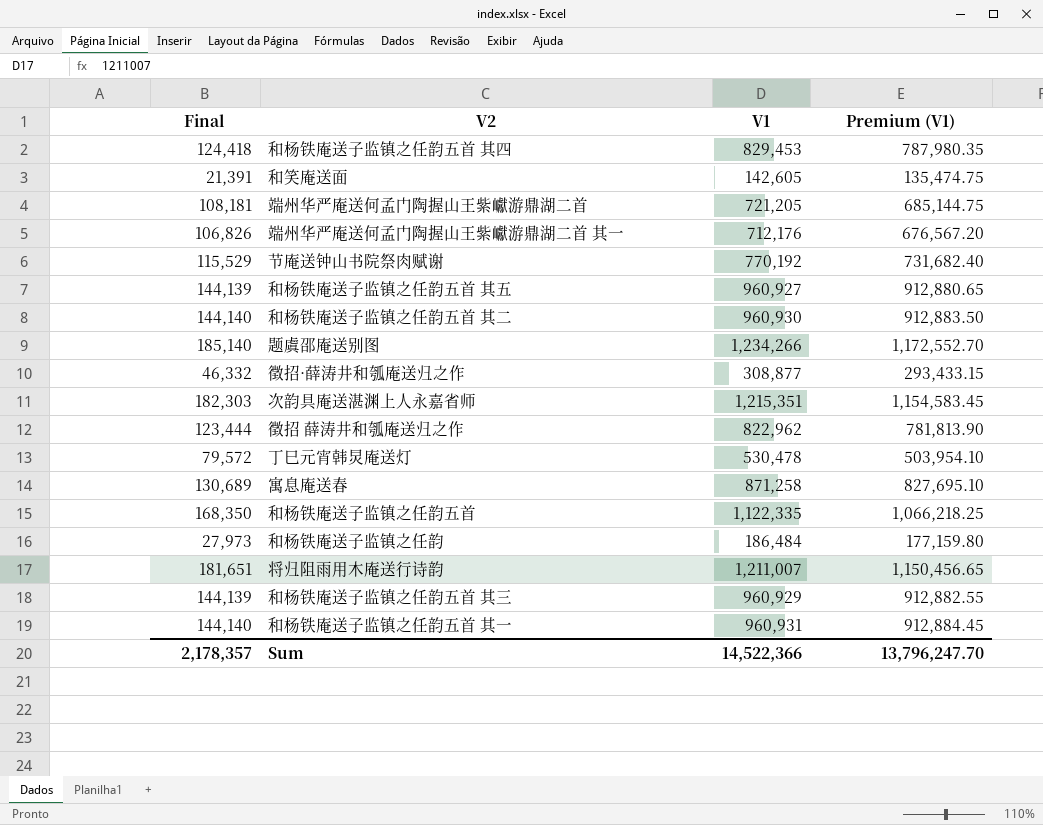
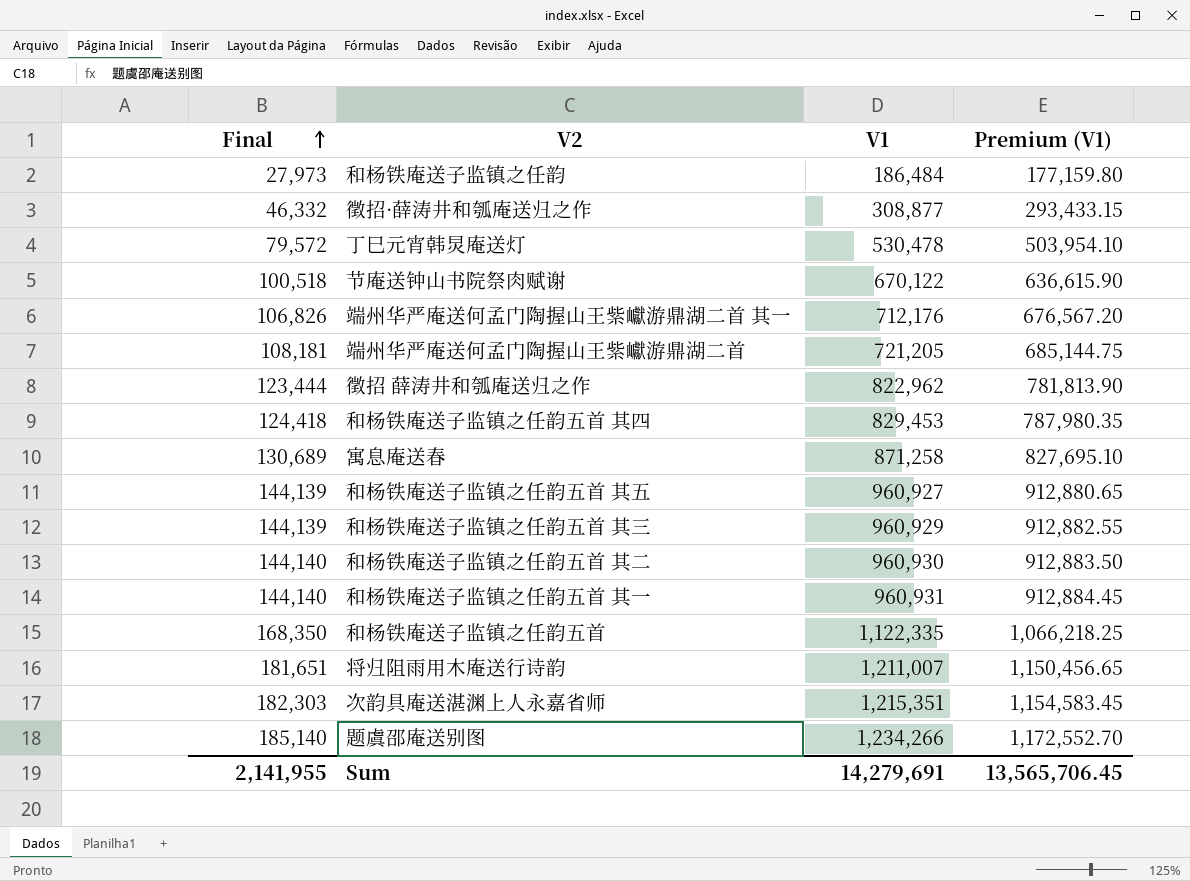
row order: none -> Final ascending
row 和笑庵送面: 21,391 | 142,605 | 135,474.75 -> none
节庵送钟山书院祭肉赋谢 | Final: 115,529 -> 100,518
节庵送钟山书院祭肉赋谢 | V1: 770,192 -> 670,122
节庵送钟山书院祭肉赋谢 | Premium (V1): 731,682.40 -> 636,615.90
Sum | Final: 2,178,357 -> 2,141,955
Sum | V1: 14,522,366 -> 14,279,691
Sum | Premium (V1): 13,796,247.70 -> 13,565,706.45

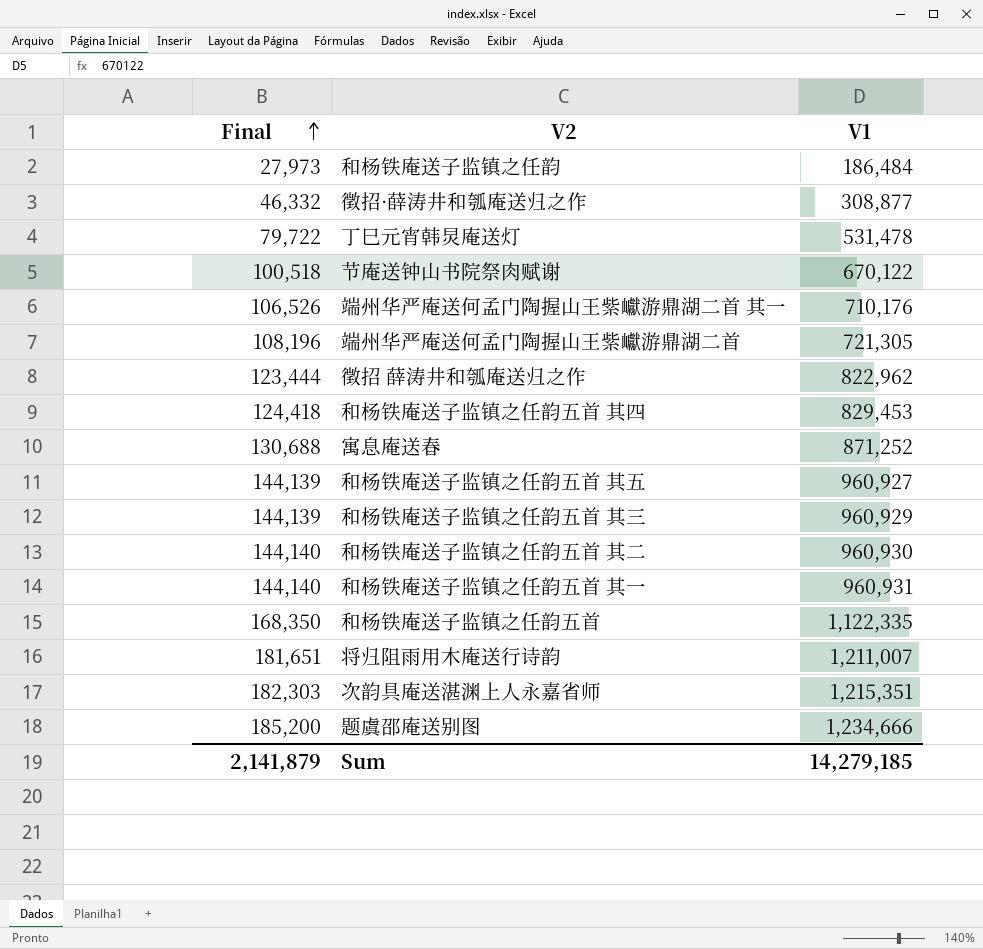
column Premium (V1) | formula: [V1] * 0.95 -> none
丁巳元宵韩炅庵送灯 | Final: 79,572 -> 79,722
丁巳元宵韩炅庵送灯 | V1: 530,478 -> 531,478
端州华严庵送何孟门陶握山王紫巘游鼎湖二首 其一 | Final: 106,826 -> 106,526
端州华严庵送何孟门陶握山王紫巘游鼎湖二首 其一 | V1: 712,176 -> 710,176
端州华严庵送何孟门陶握山王紫巘游鼎湖二首 | Final: 108,181 -> 108,196
端州华严庵送何孟门陶握山王紫巘游鼎湖二首 | V1: 721,205 -> 721,305
寓息庵送春 | Final: 130,689 -> 130,688
寓息庵送春 | V1: 871,258 -> 871,252
题虞邵庵送别图 | Final: 185,140 -> 185,200
题虞邵庵送别图 | V1: 1,234,266 -> 1,234,666
Sum | Final: 2,141,955 -> 2,141,879
Sum | V1: 14,279,691 -> 14,279,185

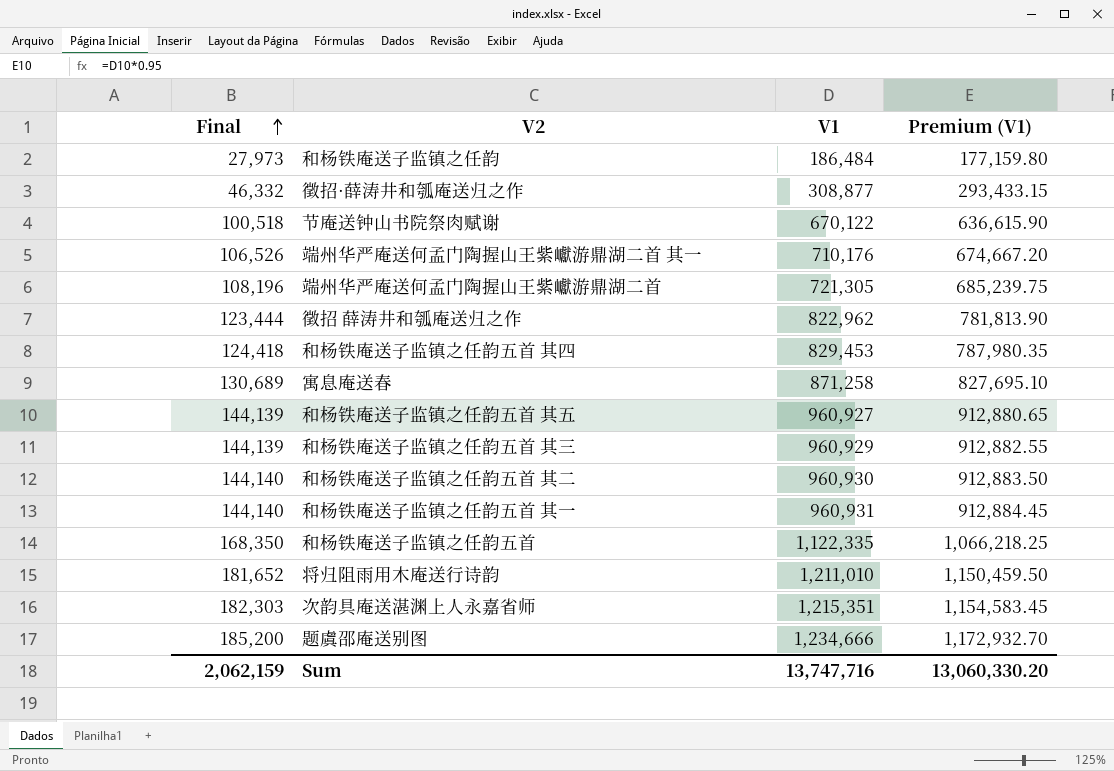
column Premium (V1) | formula: none -> [V1] * 0.95
row 丁巳元宵韩炅庵送灯: 79,722 | 531,478 -> none
寓息庵送春 | Final: 130,688 -> 130,689
寓息庵送春 | V1: 871,252 -> 871,258
将归阻雨用木庵送行诗韵 | Final: 181,651 -> 181,652
将归阻雨用木庵送行诗韵 | V1: 1,211,007 -> 1,211,010
Sum | Final: 2,141,879 -> 2,062,159
Sum | V1: 14,279,185 -> 13,747,716

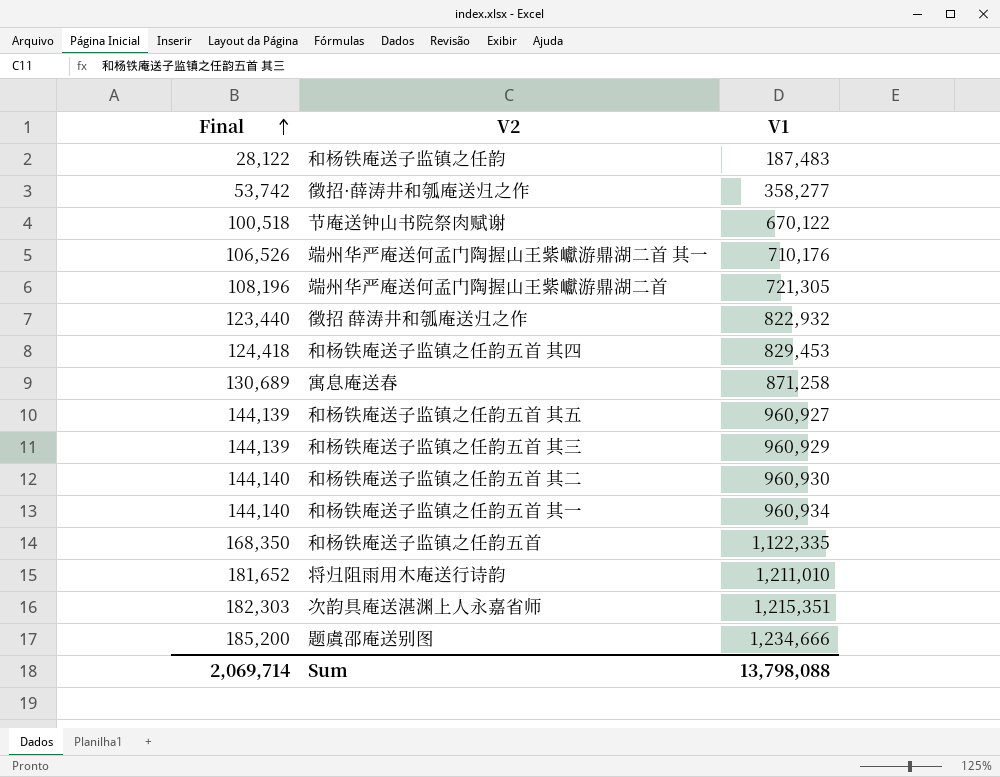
column Premium (V1) | formula: [V1] * 0.95 -> none
和杨铁庵送子监镇之任韵 | Final: 27,973 -> 28,122
和杨铁庵送子监镇之任韵 | V1: 186,484 -> 187,483
徵招·薛涛井和瓠庵送归之作 | Final: 46,332 -> 53,742
徵招·薛涛井和瓠庵送归之作 | V1: 308,877 -> 358,277
徵招 薛涛井和瓠庵送归之作 | Final: 123,444 -> 123,440
徵招 薛涛井和瓠庵送归之作 | V1: 822,962 -> 822,932
和杨铁庵送子监镇之任韵五首 其一 | V1: 960,931 -> 960,934
Sum | Final: 2,062,159 -> 2,069,714
Sum | V1: 13,747,716 -> 13,798,088

